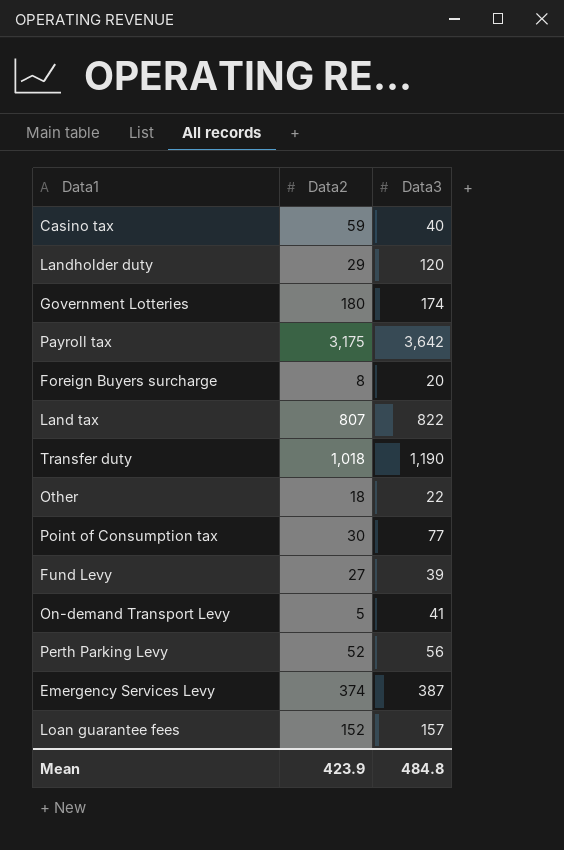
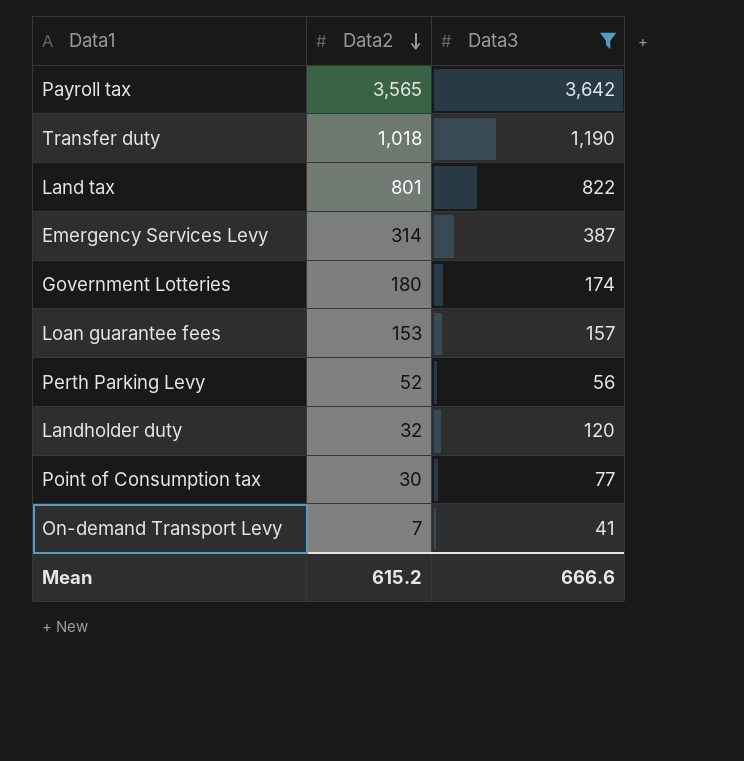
filter: none -> Data3 >= 41
row order: none -> Data2 descending
Payroll tax | Data2: 3,175 -> 3,565
Land tax | Data2: 807 -> 801
Emergency Services Levy | Data2: 374 -> 314
Loan guarantee fees | Data2: 152 -> 153
Landholder duty | Data2: 29 -> 32
On-demand Transport Levy | Data2: 5 -> 7
Mean | Data2: 423.9 -> 615.2
Mean | Data3: 484.8 -> 666.6

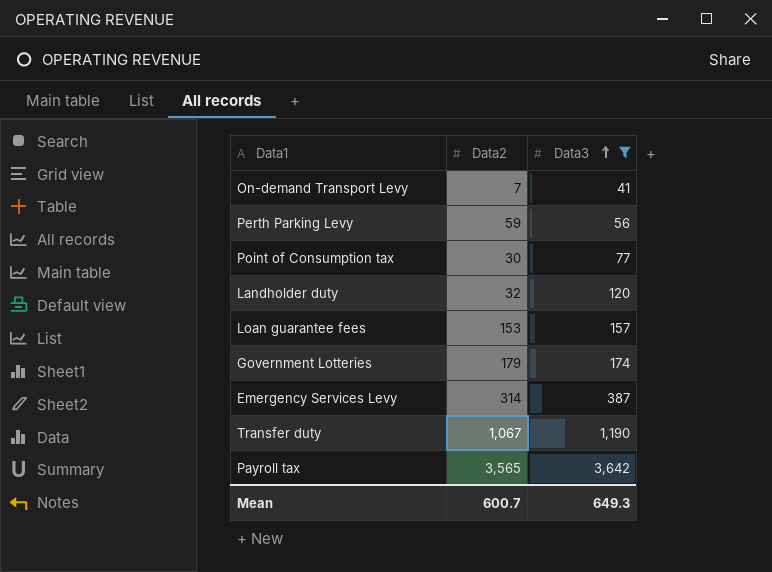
row order: Data2 descending -> Data3 ascending
row Land tax: 801 | 822 -> none
Perth Parking Levy | Data2: 52 -> 59
Government Lotteries | Data2: 180 -> 179
Transfer duty | Data2: 1,018 -> 1,067
Mean | Data2: 615.2 -> 600.7
Mean | Data3: 666.6 -> 649.3

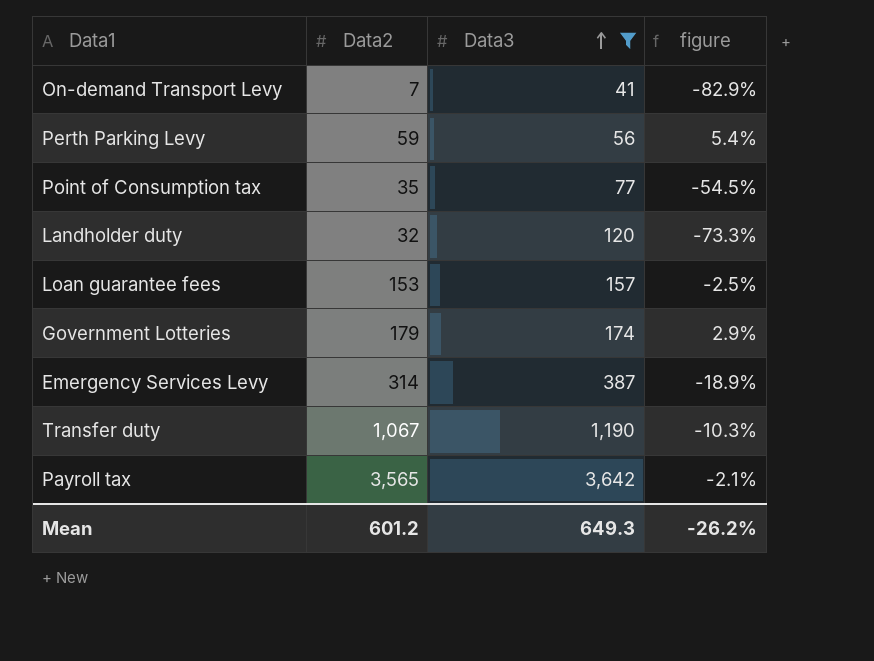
column figure | formula: none -> ([Data2] - [Data3]) / [Data3]
Point of Consumption tax | Data2: 30 -> 35
Mean | Data2: 600.7 -> 601.2

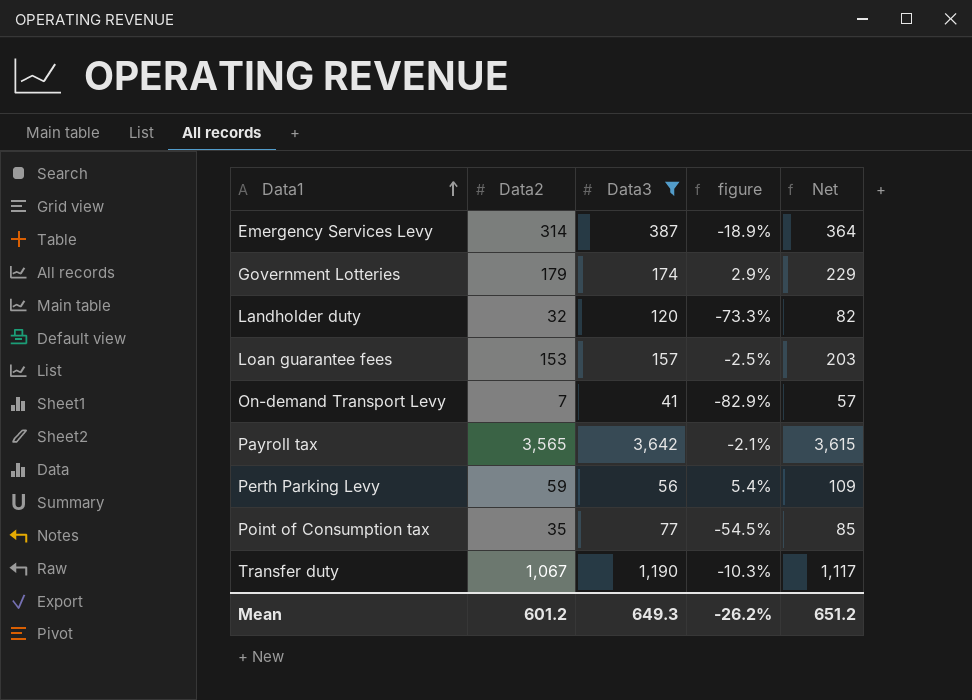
row order: Data3 ascending -> Data1 ascending
column Net | formula: none -> [Data2] + 50

